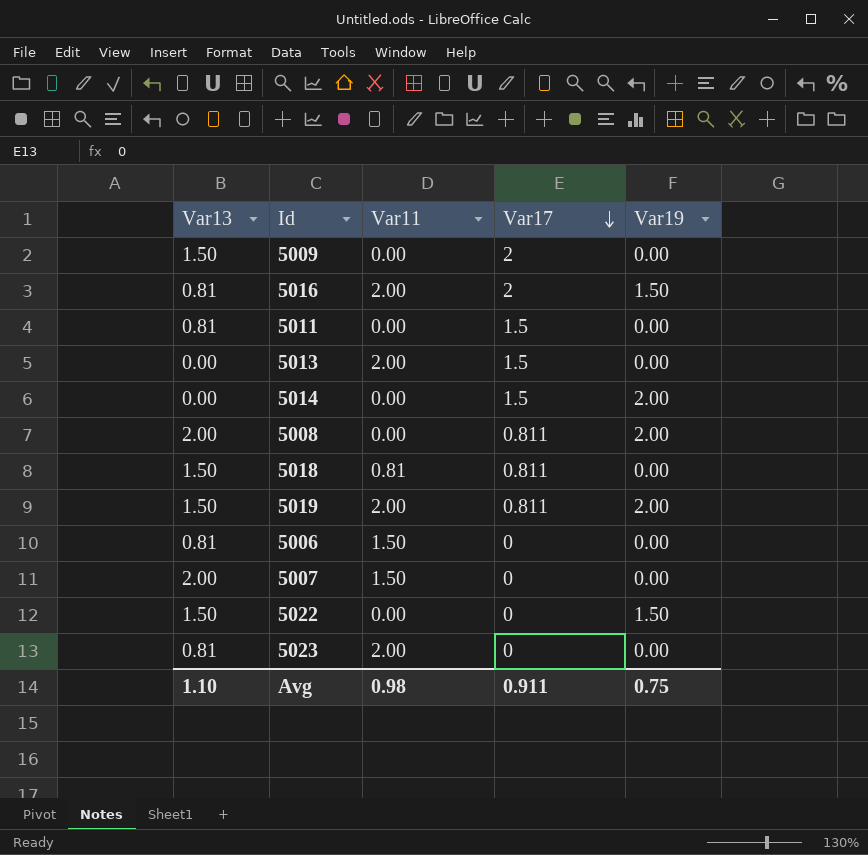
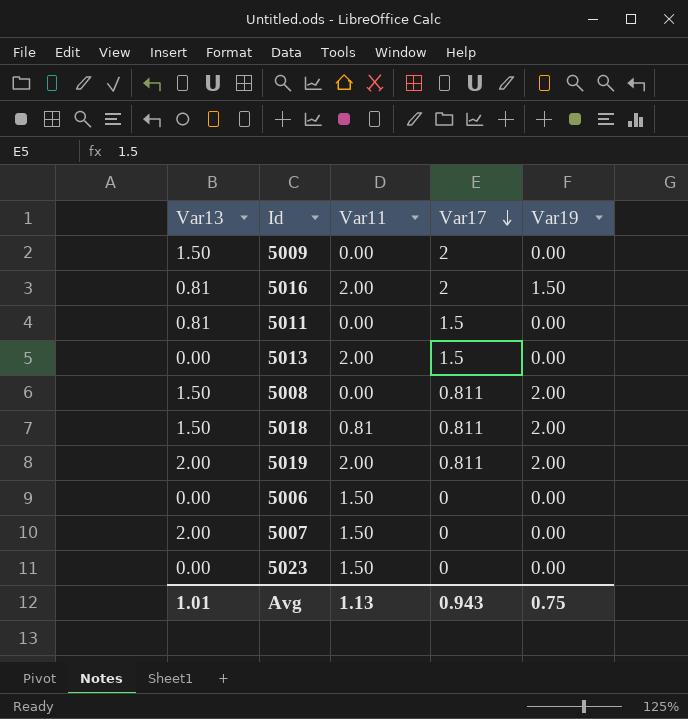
row 5014: 0.00 | 0.00 | 1.5 | 2.00 -> none
row 5022: 1.50 | 0.00 | 0 | 1.50 -> none
5008 | Var13: 2.00 -> 1.50
5018 | Var19: 0.00 -> 2.00
5019 | Var13: 1.50 -> 2.00
5006 | Var13: 0.81 -> 0.00
5023 | Var13: 0.81 -> 0.00
5023 | Var11: 2.00 -> 1.50
Avg | Var13: 1.10 -> 1.01
Avg | Var11: 0.98 -> 1.13
Avg | Var17: 0.911 -> 0.943

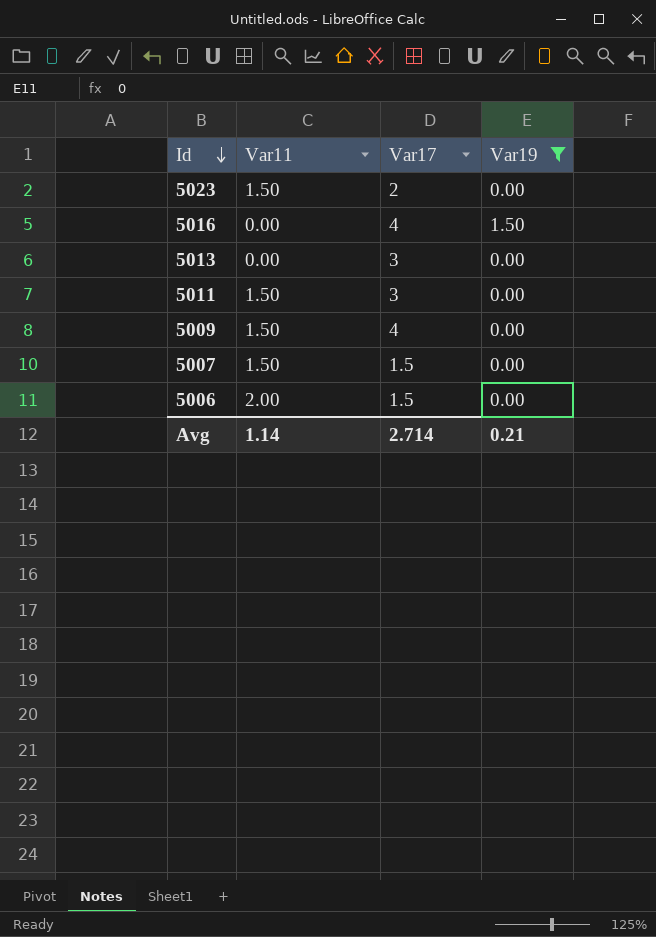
filter: none -> Var19 != 2.00
row order: Var17 descending -> Id descending
column Var13 | position: 1 -> none
5023 | Var17: 0 -> 2
5016 | Var11: 2.00 -> 0.00
5016 | Var17: 2 -> 4
5013 | Var11: 2.00 -> 0.00
5013 | Var17: 1.5 -> 3
5011 | Var11: 0.00 -> 1.50
5011 | Var17: 1.5 -> 3
5009 | Var11: 0.00 -> 1.50
5009 | Var17: 2 -> 4
5007 | Var17: 0 -> 1.5
5006 | Var11: 1.50 -> 2.00
5006 | Var17: 0 -> 1.5
Avg | Var11: 1.13 -> 1.14
Avg | Var17: 0.943 -> 2.714
Avg | Var19: 0.75 -> 0.21

